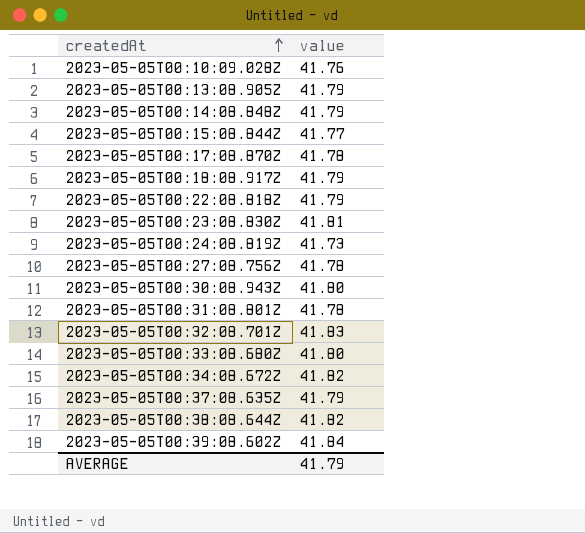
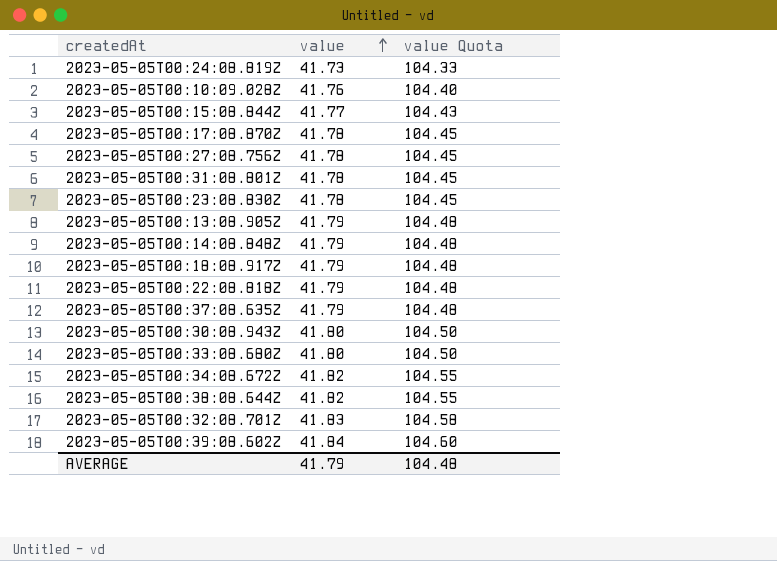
row order: createdAt ascending -> value ascending
column value Quota | formula: none -> [value] * 2.5
2023-05-05T00:23:08.830Z | value: 41.81 -> 41.78

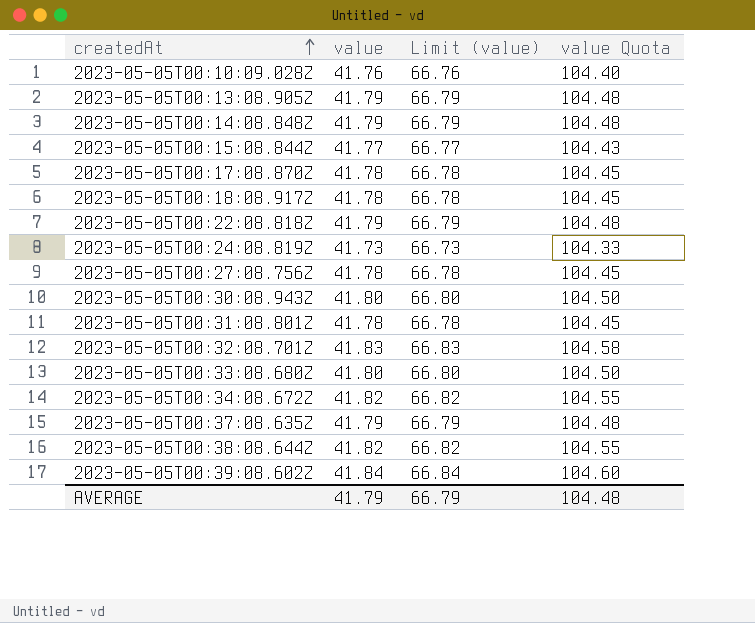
row order: value ascending -> createdAt ascending
column Limit (value) | formula: none -> [value] + 25
row 2023-05-05T00:23:08.830Z: 41.78 | 104.45 -> none
2023-05-05T00:18:08.917Z | value: 41.79 -> 41.78
2023-05-05T00:18:08.917Z | value Quota: 104.48 -> 104.45

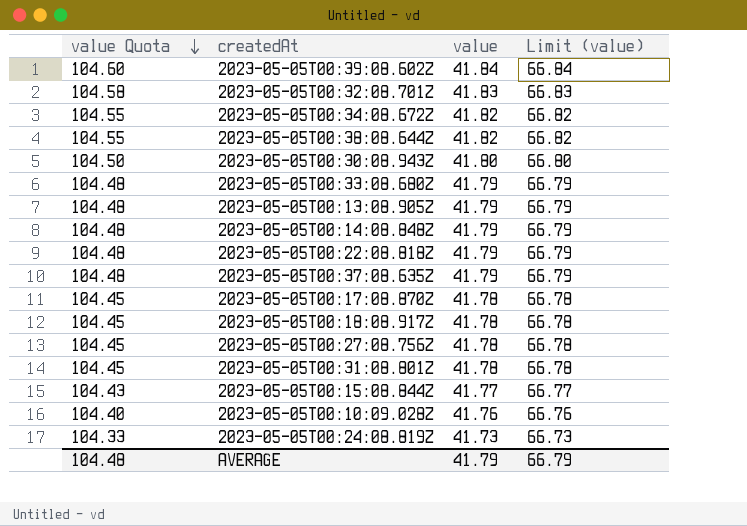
row order: createdAt ascending -> value Quota descending
column value Quota | position: 4 -> 1
2023-05-05T00:33:08.680Z | value Quota: 104.50 -> 104.48
2023-05-05T00:33:08.680Z | value: 41.80 -> 41.79
2023-05-05T00:33:08.680Z | Limit (value): 66.80 -> 66.79

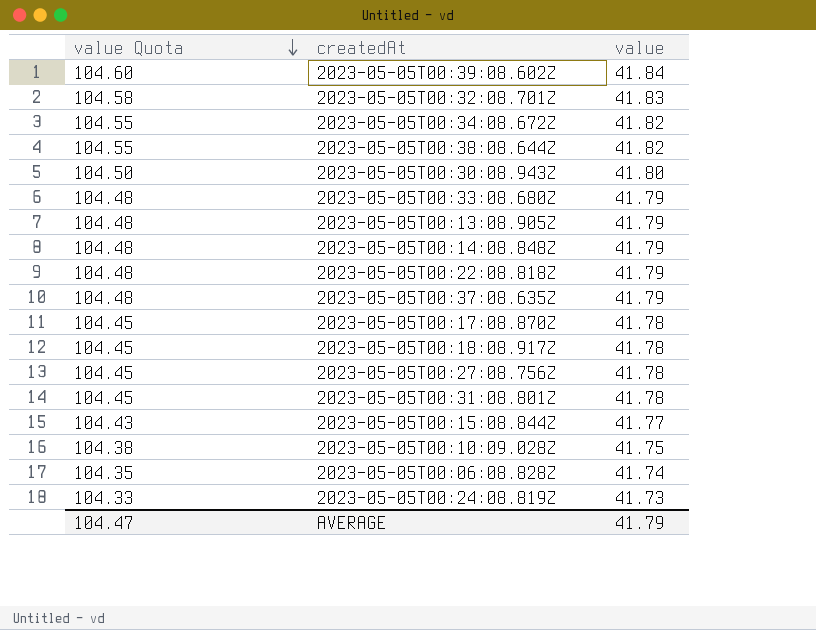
column Limit (value) | formula: [value] + 25 -> none
2023-05-05T00:10:09.028Z | value Quota: 104.40 -> 104.38
2023-05-05T00:10:09.028Z | value: 41.76 -> 41.75
row 2023-05-05T00:06:08.828Z: none -> 104.35 | 41.74
AVERAGE | value Quota: 104.48 -> 104.47

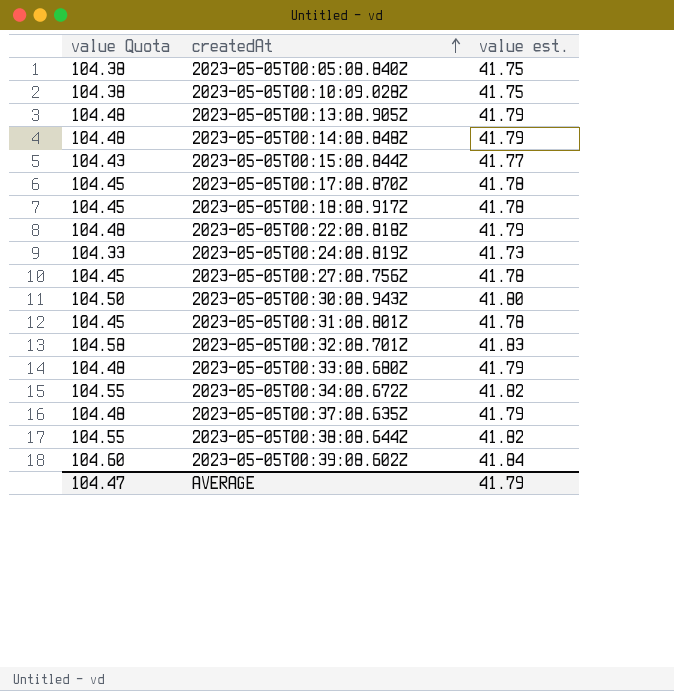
row order: value Quota descending -> createdAt ascending
column name: value -> value est.
row 2023-05-05T00:06:08.828Z: 104.35 | 41.74 -> none
row 2023-05-05T00:05:08.840Z: none -> 104.38 | 41.75

